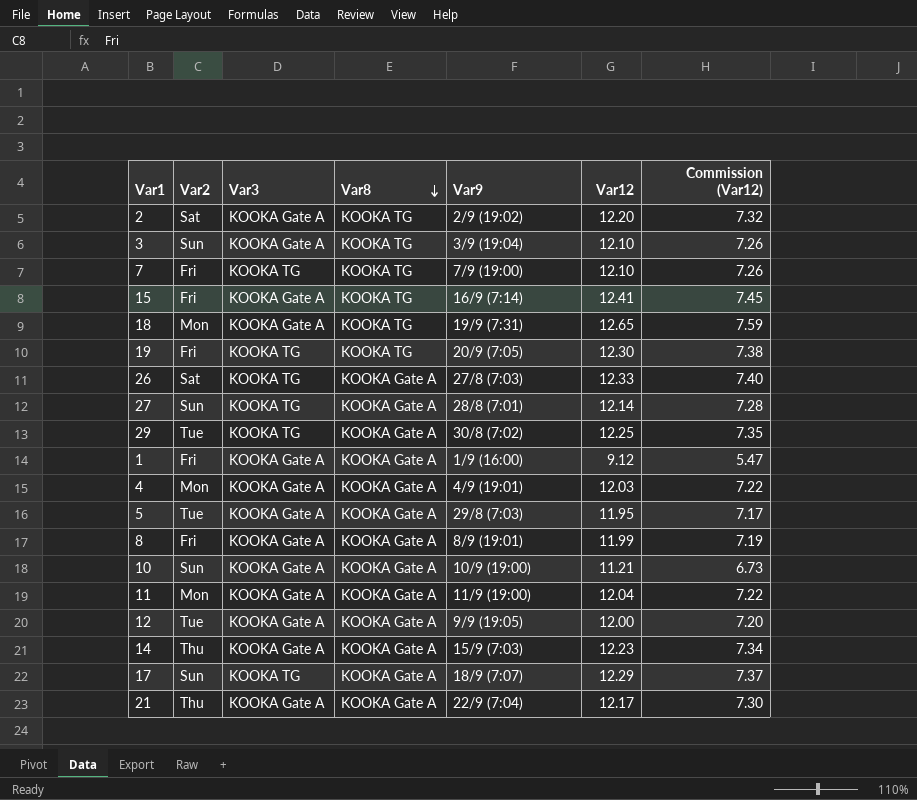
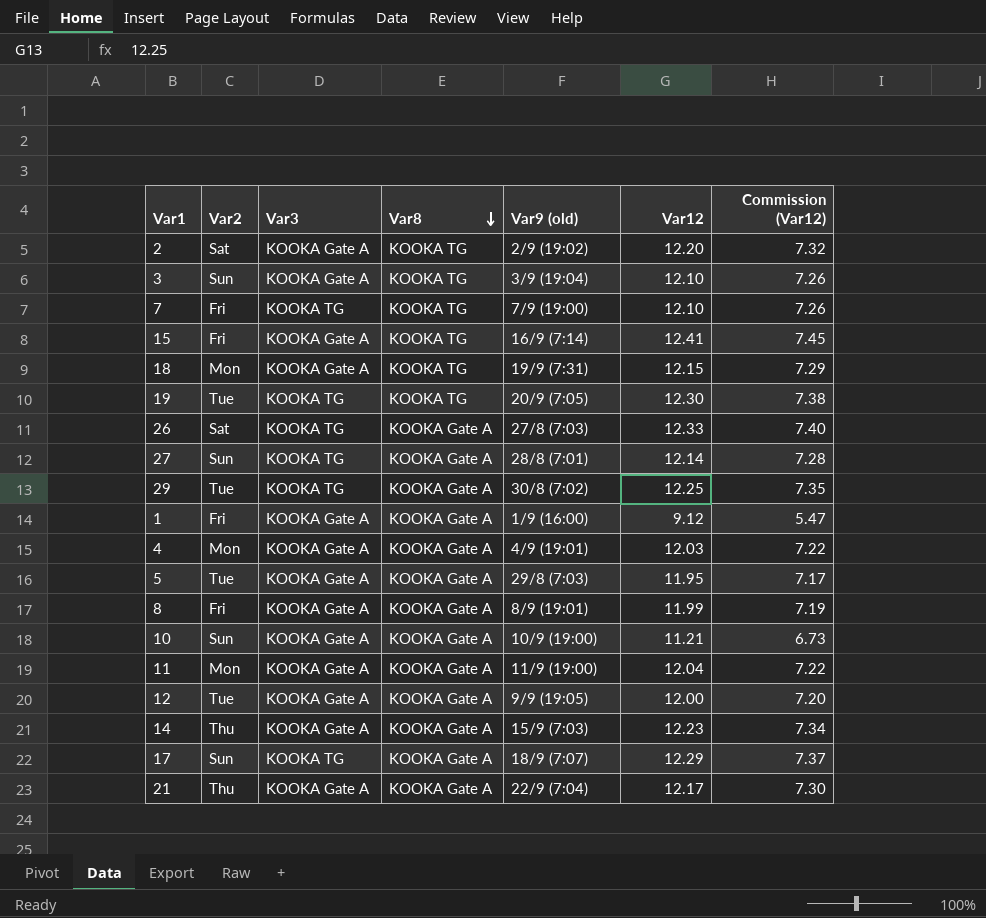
column name: Var9 -> Var9 (old)
18 | Var12: 12.65 -> 12.15
18 | Commission (Var12): 7.59 -> 7.29
19 | Var2: Fri -> Tue

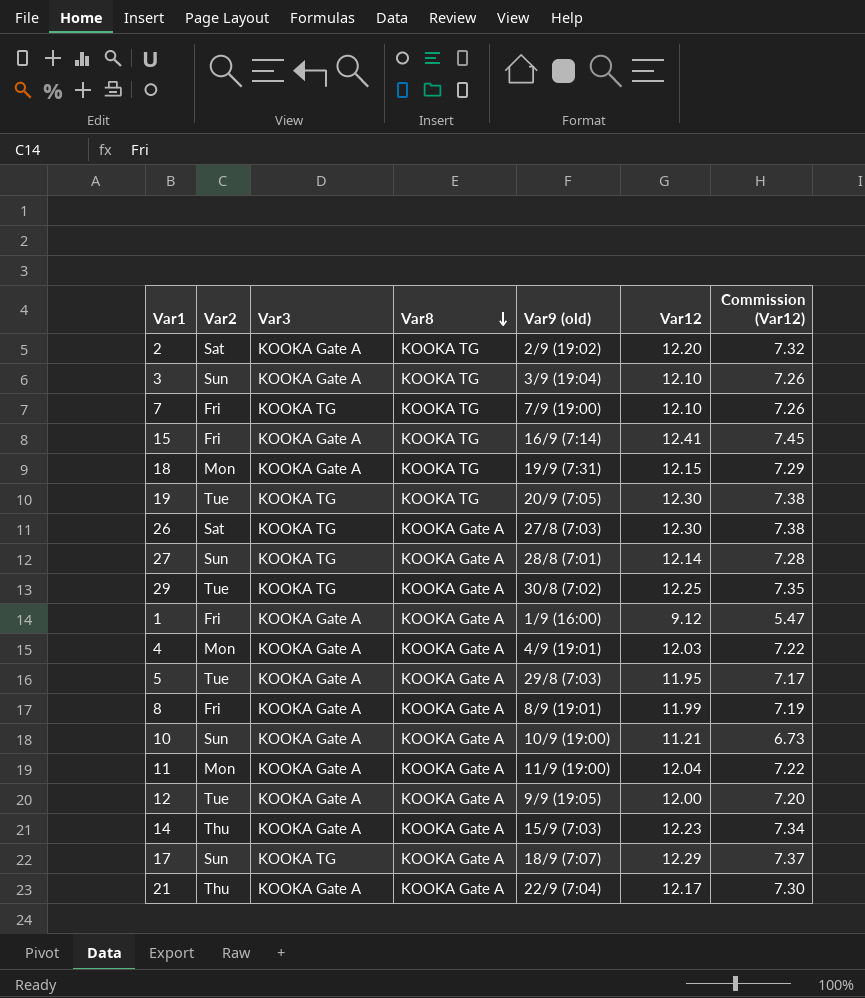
26 | Var12: 12.33 -> 12.30
26 | Commission (Var12): 7.40 -> 7.38

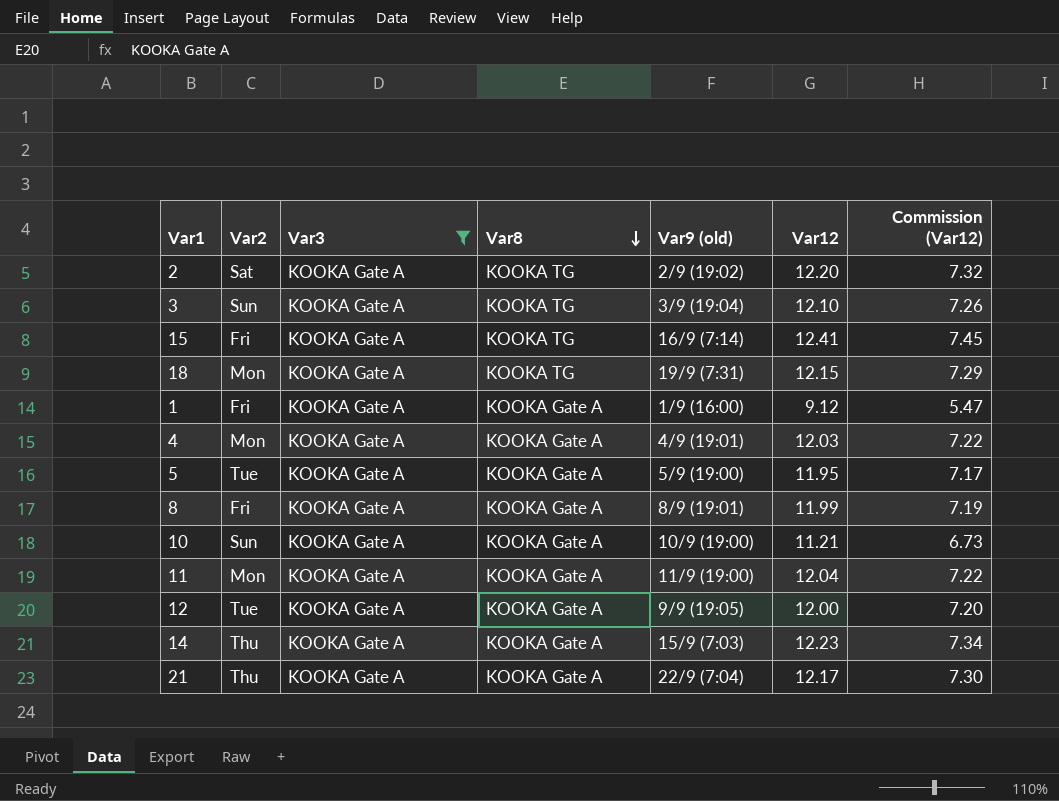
filter: none -> Var3 = KOOKA Gate A
5 | Var9 (old): 29/8 (7:03) -> 5/9 (19:00)

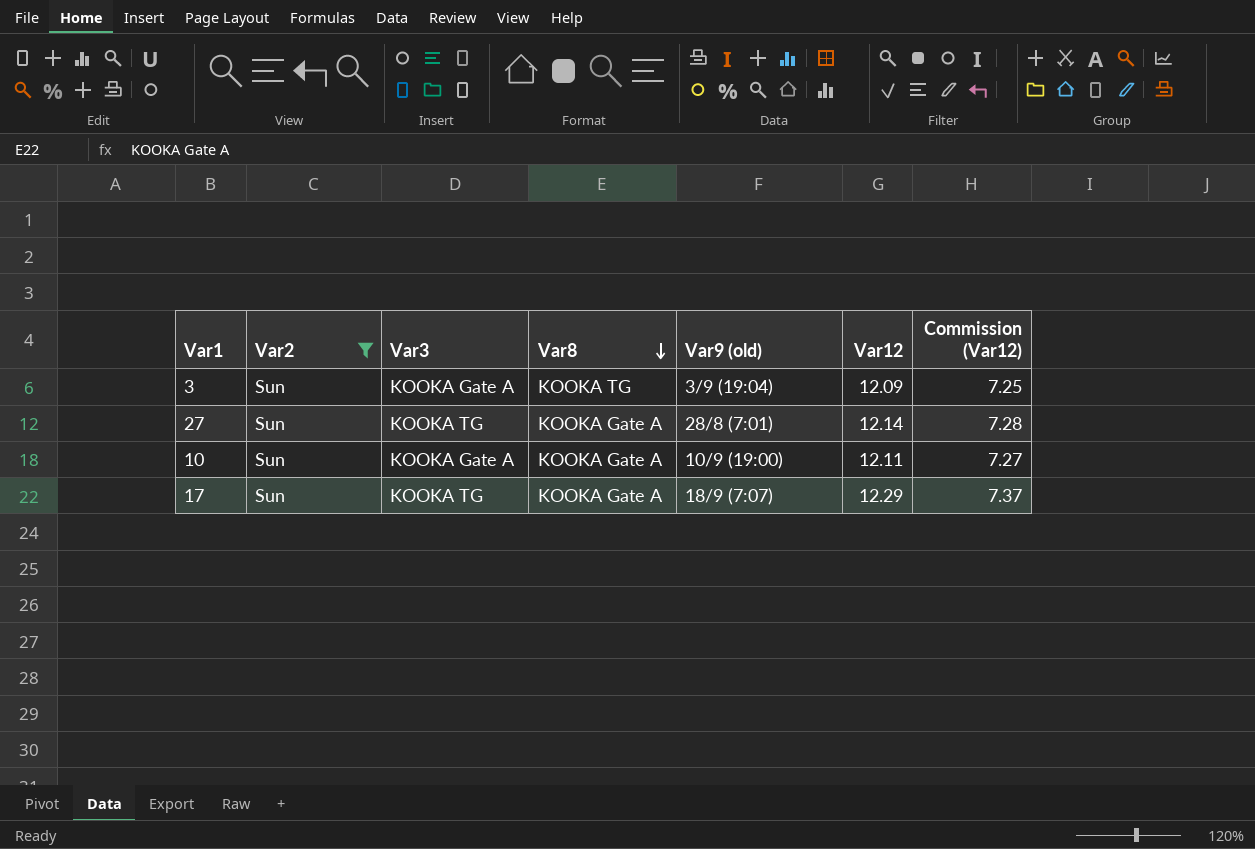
filter: Var3 = KOOKA Gate A -> Var2 = Sun
3 | Var12: 12.10 -> 12.09
3 | Commission (Var12): 7.26 -> 7.25
10 | Var12: 11.21 -> 12.11
10 | Commission (Var12): 6.73 -> 7.27

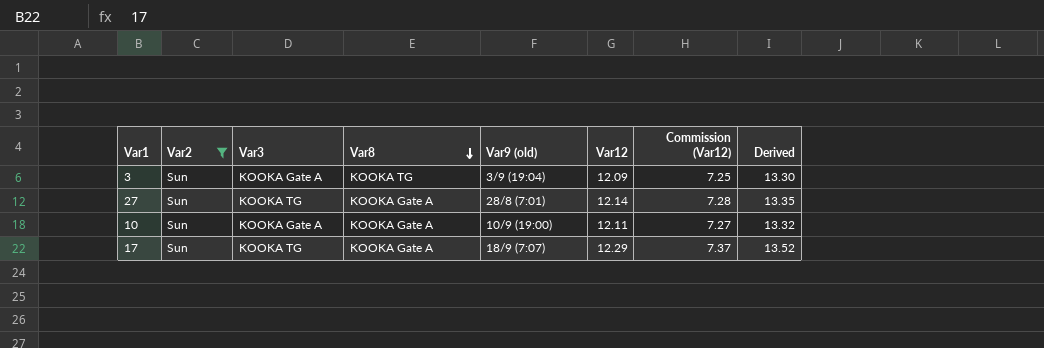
column Derived | formula: none -> [Var12] * 1.1

